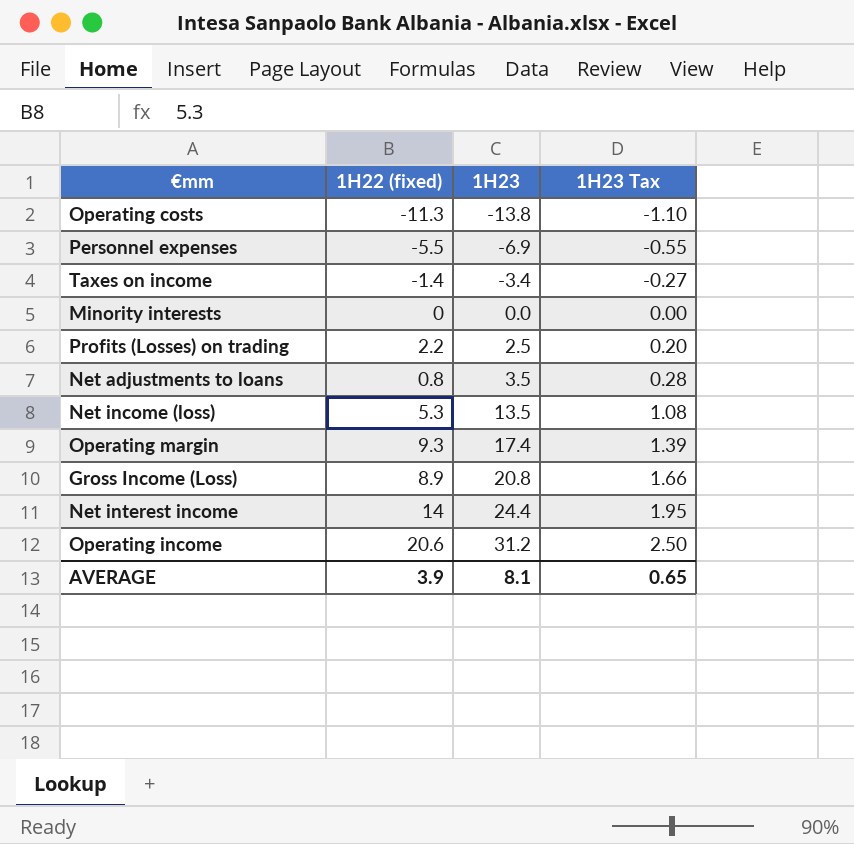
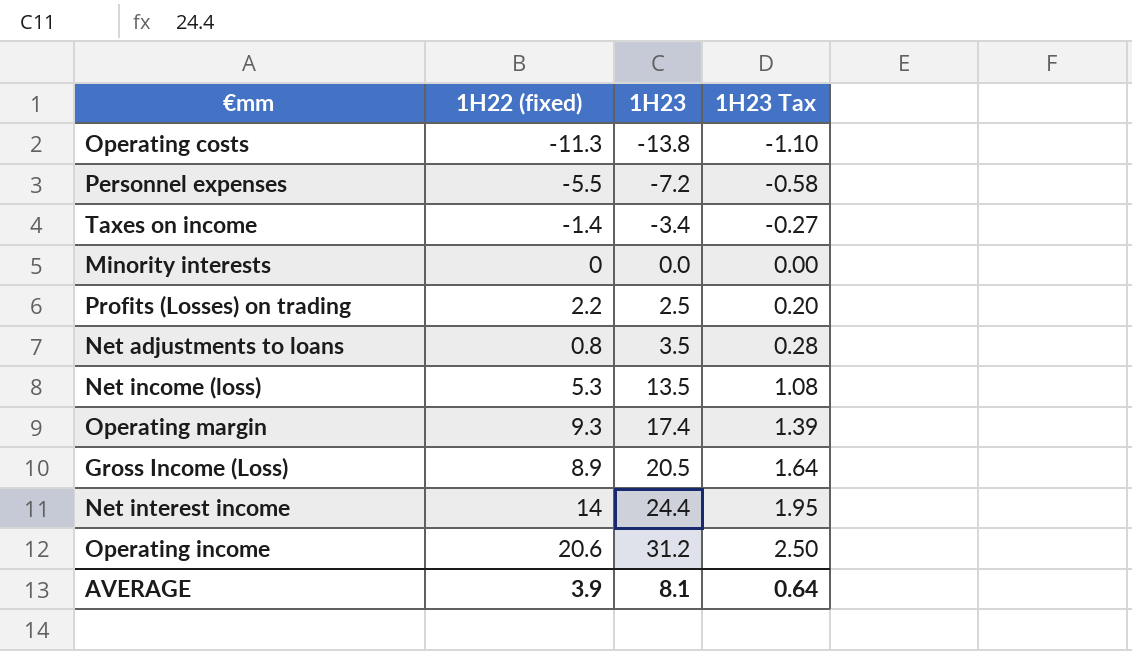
Personnel expenses | 1H23: -6.9 -> -7.2
Personnel expenses | 1H23 Tax: -0.55 -> -0.58
Gross Income (Loss) | 1H23: 20.8 -> 20.5
Gross Income (Loss) | 1H23 Tax: 1.66 -> 1.64
AVERAGE | 1H23 Tax: 0.65 -> 0.64

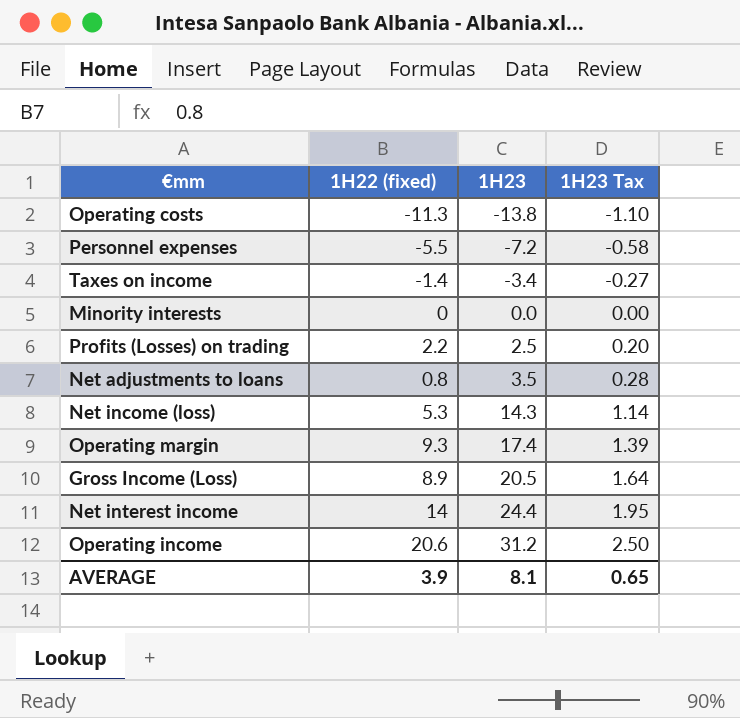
Net income (loss) | 1H23: 13.5 -> 14.3
Net income (loss) | 1H23 Tax: 1.08 -> 1.14
AVERAGE | 1H23 Tax: 0.64 -> 0.65

